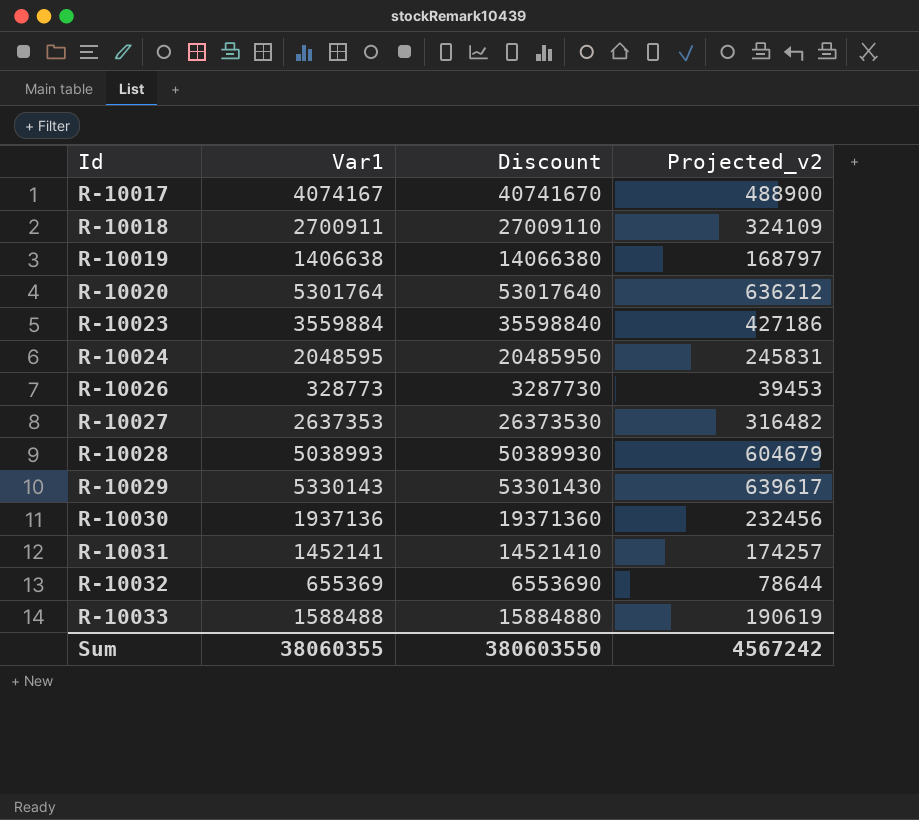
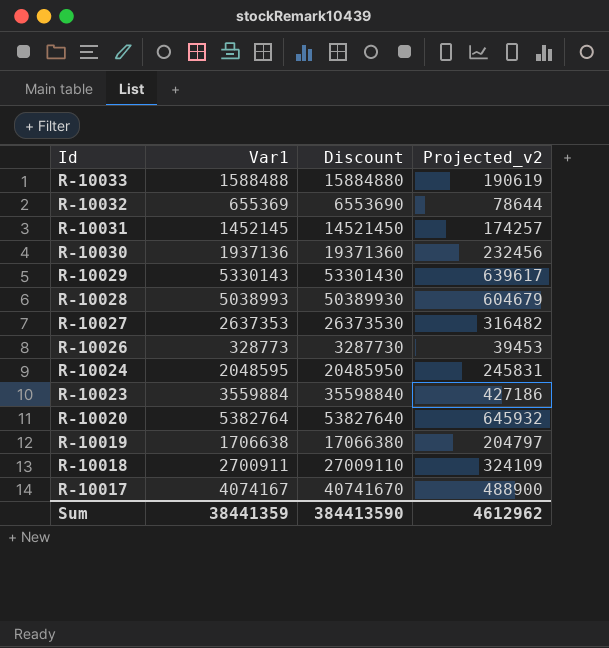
row order: Id ascending -> Id descending
R-10031 | Var1: 1452141 -> 1452145
R-10031 | Discount: 14521410 -> 14521450
R-10020 | Var1: 5301764 -> 5382764
R-10020 | Discount: 53017640 -> 53827640
R-10020 | Projected_v2: 636212 -> 645932
R-10019 | Var1: 1406638 -> 1706638
R-10019 | Discount: 14066380 -> 17066380
R-10019 | Projected_v2: 168797 -> 204797
Sum | Var1: 38060355 -> 38441359
Sum | Discount: 380603550 -> 384413590
Sum | Projected_v2: 4567242 -> 4612962

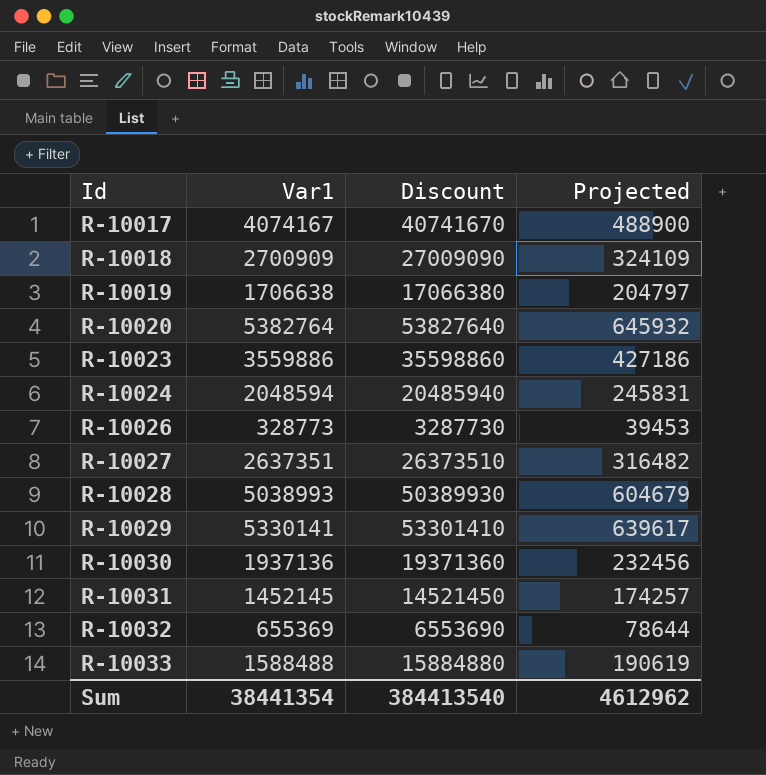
row order: Id descending -> Id ascending
column name: Projected_v2 -> Projected
R-10018 | Var1: 2700911 -> 2700909
R-10018 | Discount: 27009110 -> 27009090
R-10023 | Var1: 3559884 -> 3559886
R-10023 | Discount: 35598840 -> 35598860
R-10024 | Var1: 2048595 -> 2048594
R-10024 | Discount: 20485950 -> 20485940
R-10027 | Var1: 2637353 -> 2637351
R-10027 | Discount: 26373530 -> 26373510
R-10029 | Var1: 5330143 -> 5330141
R-10029 | Discount: 53301430 -> 53301410
Sum | Var1: 38441359 -> 38441354
Sum | Discount: 384413590 -> 384413540

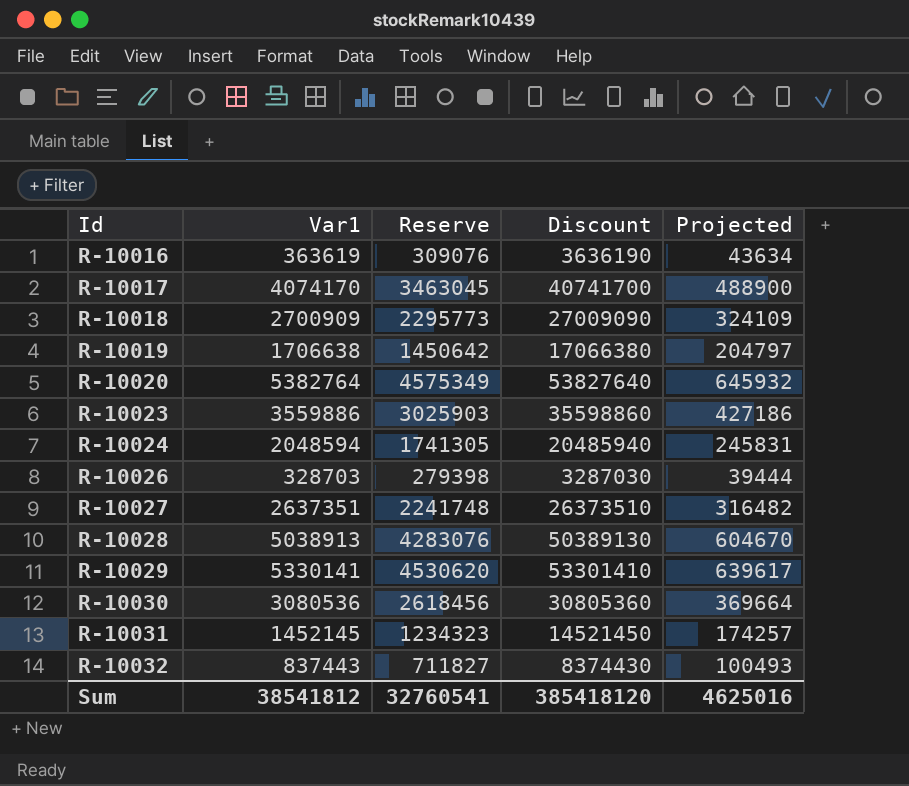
column Reserve | formula: none -> [Var1] * 0.85
row R-10033: 1588488 | 15884880 | 190619 -> none
row R-10016: none -> 363619 | 309076 | 3636190 | 43634
R-10017 | Var1: 4074167 -> 4074170
R-10017 | Discount: 40741670 -> 40741700
R-10026 | Var1: 328773 -> 328703
R-10026 | Discount: 3287730 -> 3287030
R-10026 | Projected: 39453 -> 39444
R-10028 | Var1: 5038993 -> 5038913
R-10028 | Discount: 50389930 -> 50389130
R-10028 | Projected: 604679 -> 604670
R-10030 | Var1: 1937136 -> 3080536
R-10030 | Discount: 19371360 -> 30805360
R-10030 | Projected: 232456 -> 369664
R-10032 | Var1: 655369 -> 837443
R-10032 | Discount: 6553690 -> 8374430
R-10032 | Projected: 78644 -> 100493
Sum | Var1: 38441354 -> 38541812
Sum | Discount: 384413540 -> 385418120
Sum | Projected: 4612962 -> 4625016

